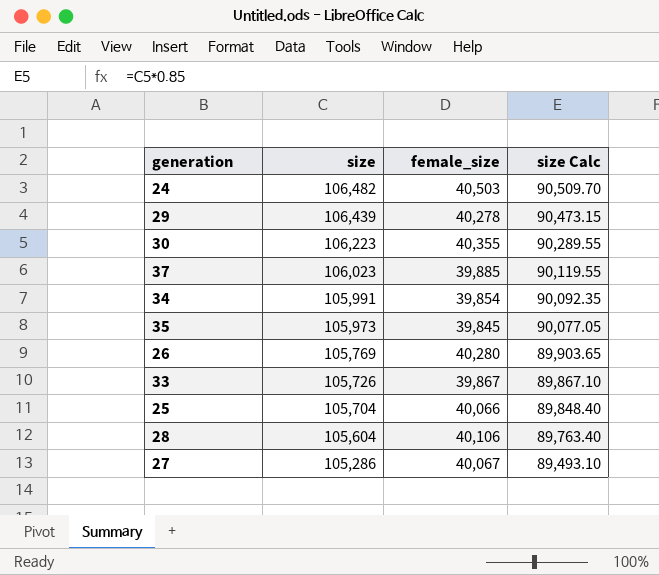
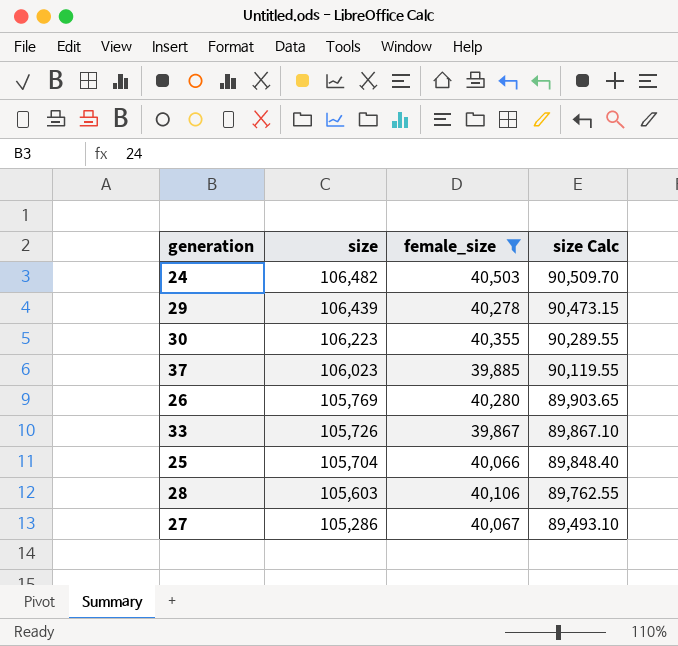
filter: none -> female_size >= 39,867
28 | size: 105,604 -> 105,603
28 | size Calc: 89,763.40 -> 89,762.55

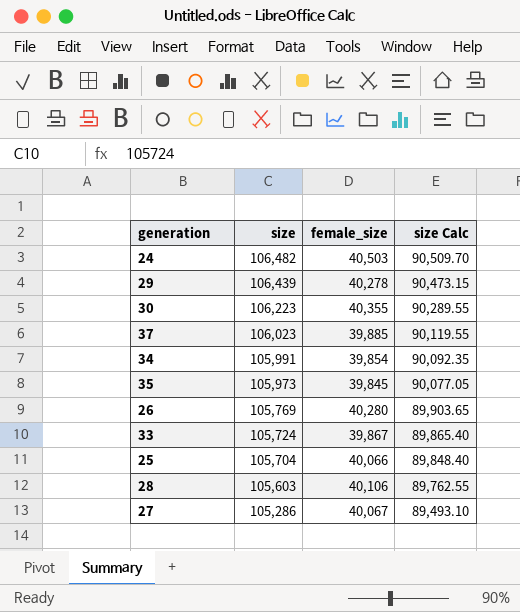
filter: female_size >= 39,867 -> none
33 | size: 105,726 -> 105,724
33 | size Calc: 89,867.10 -> 89,865.40

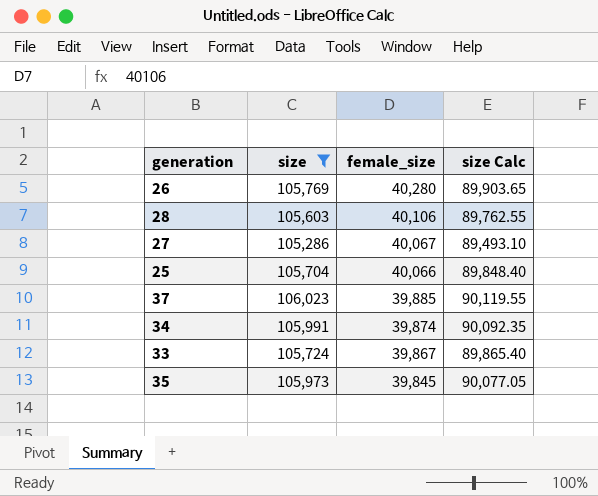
filter: none -> size <= 106,023
row order: size descending -> female_size descending
34 | female_size: 39,854 -> 39,874

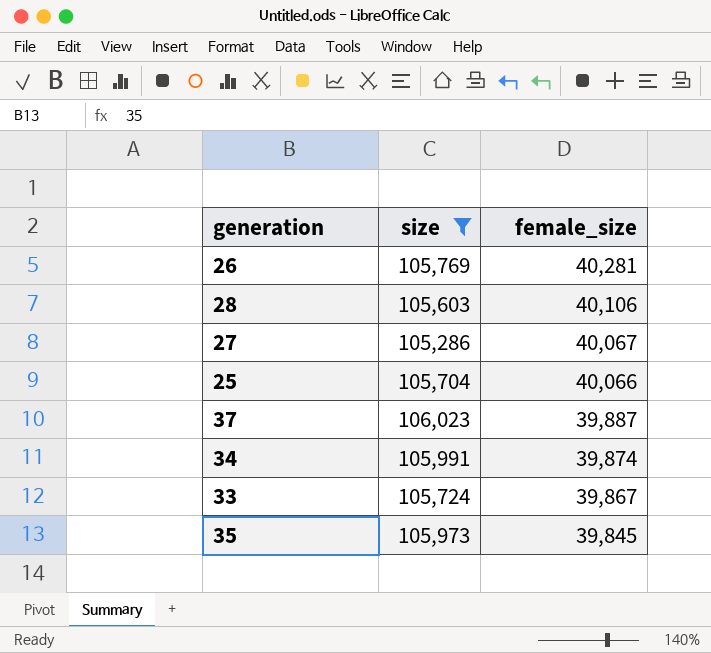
column size Calc | formula: [size] * 0.85 -> none
26 | female_size: 40,280 -> 40,281
37 | female_size: 39,885 -> 39,887

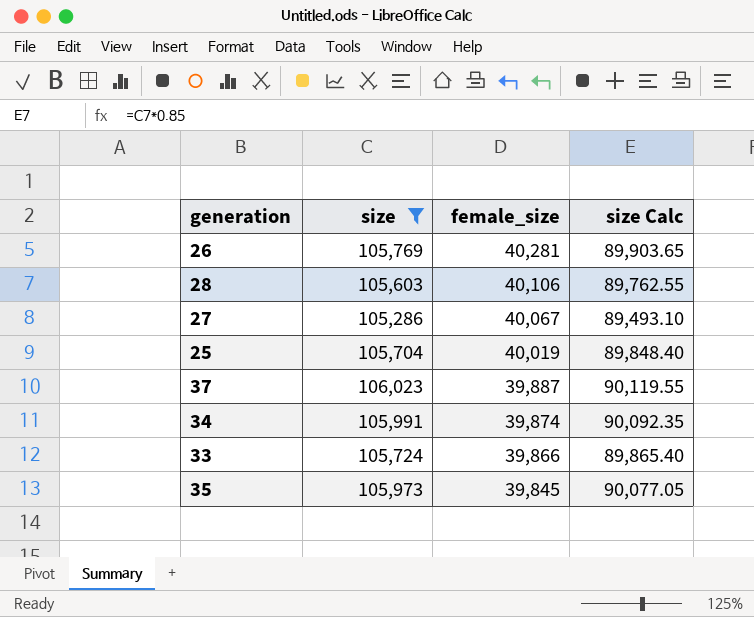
column size Calc | formula: none -> [size] * 0.85
25 | female_size: 40,066 -> 40,019
33 | female_size: 39,867 -> 39,866

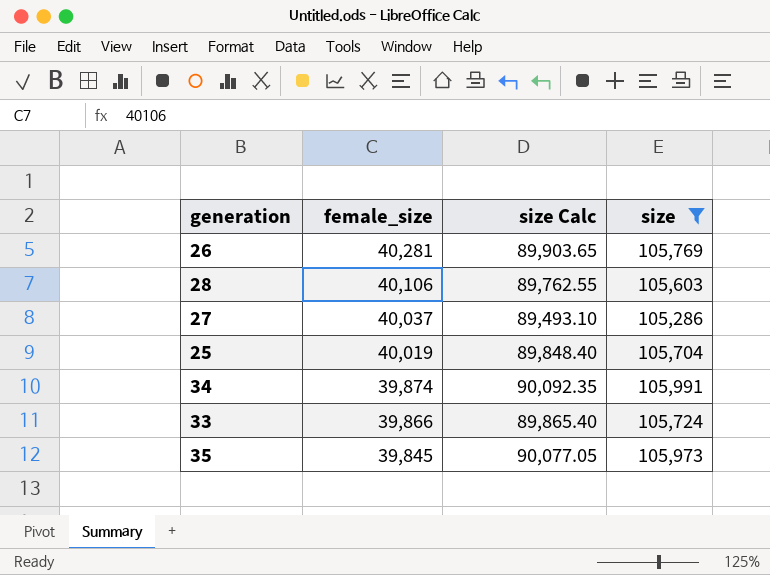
column size | position: 2 -> 4
row 37: 106,023 | 39,887 | 90,119.55 -> none
27 | female_size: 40,067 -> 40,037

